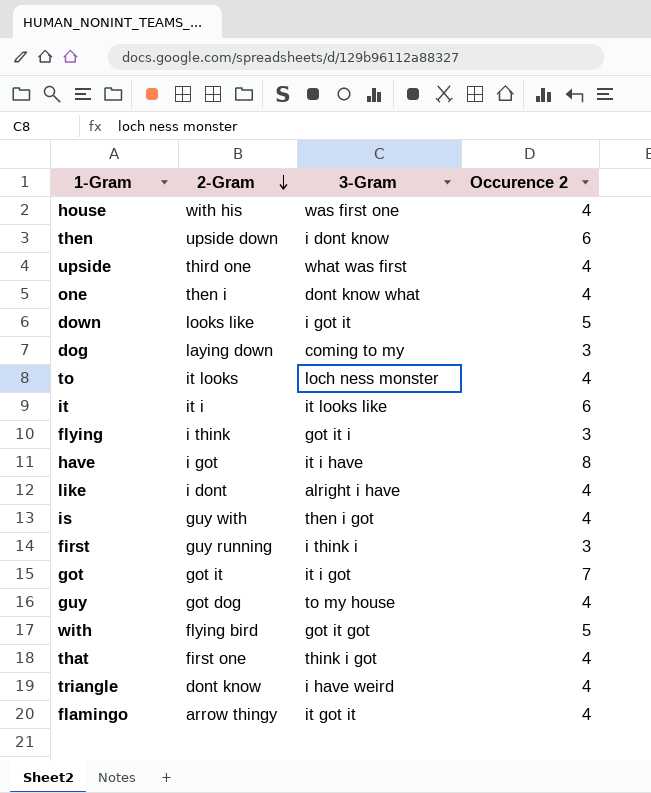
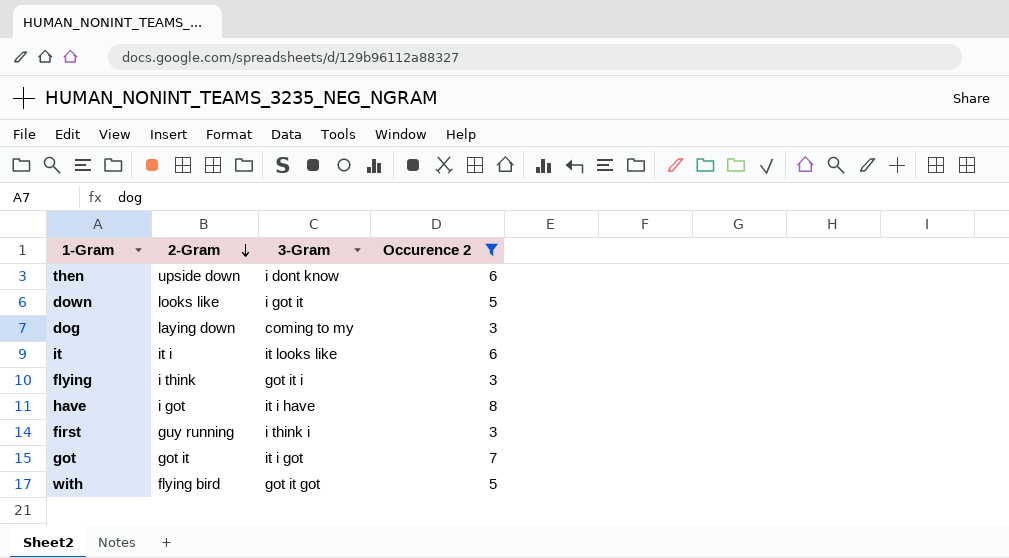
filter: none -> Occurence 2 != 4

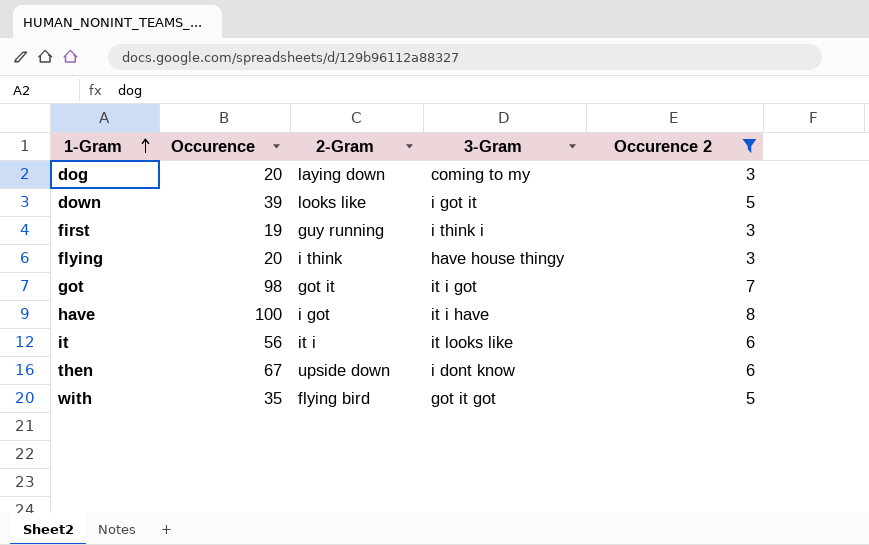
row order: 2-Gram descending -> 1-Gram ascending
column Occurence | position: none -> 2
flying | 3-Gram: got it i -> have house thingy

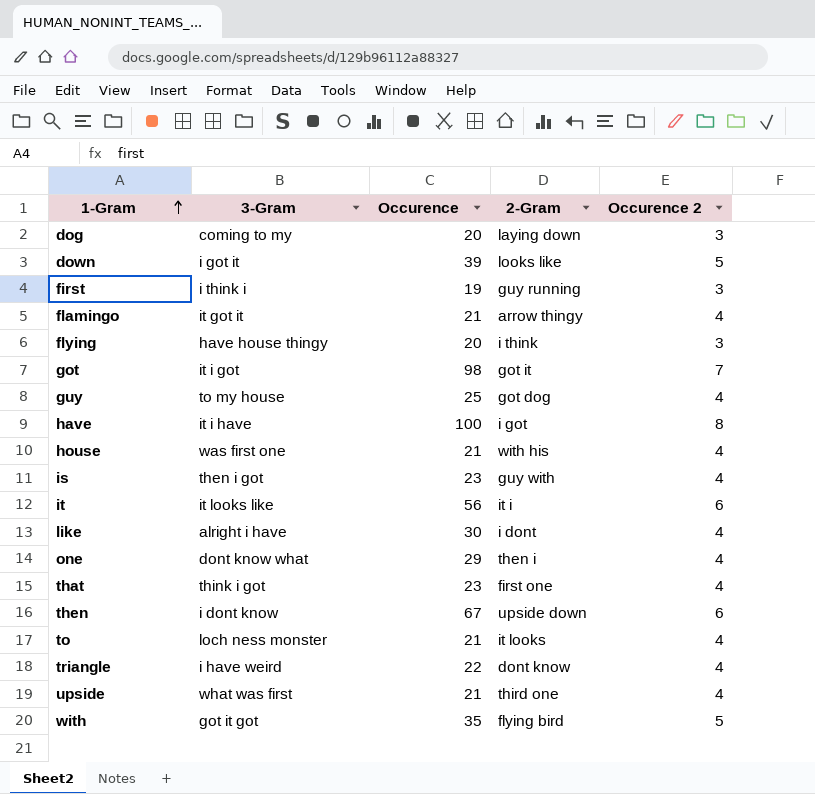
filter: Occurence 2 != 4 -> none
column 3-Gram | position: 4 -> 2

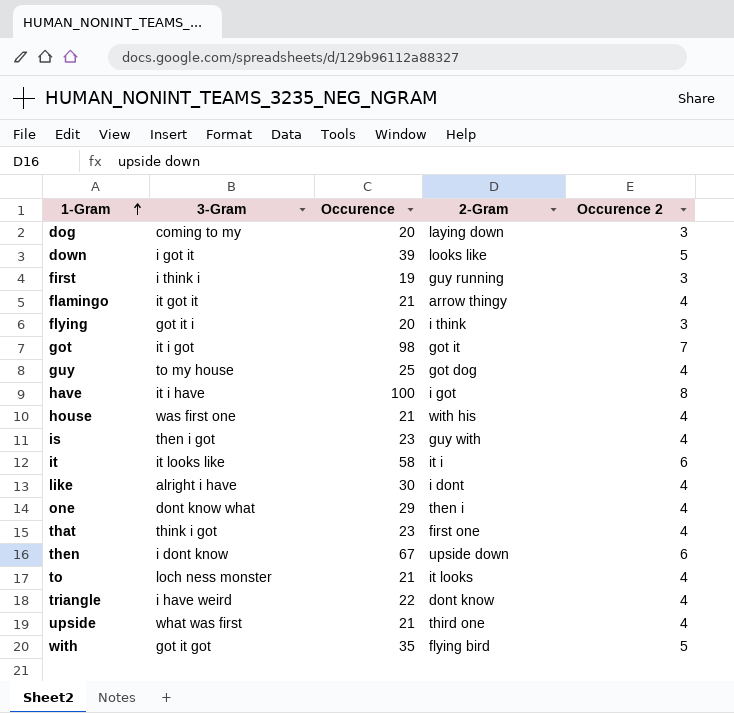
flying | 3-Gram: have house thingy -> got it i
it | Occurence: 56 -> 58

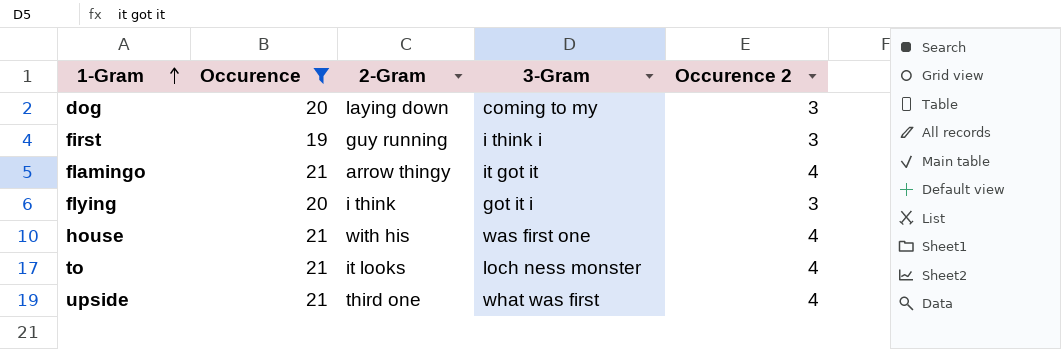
filter: none -> Occurence <= 21
column 3-Gram | position: 2 -> 4

